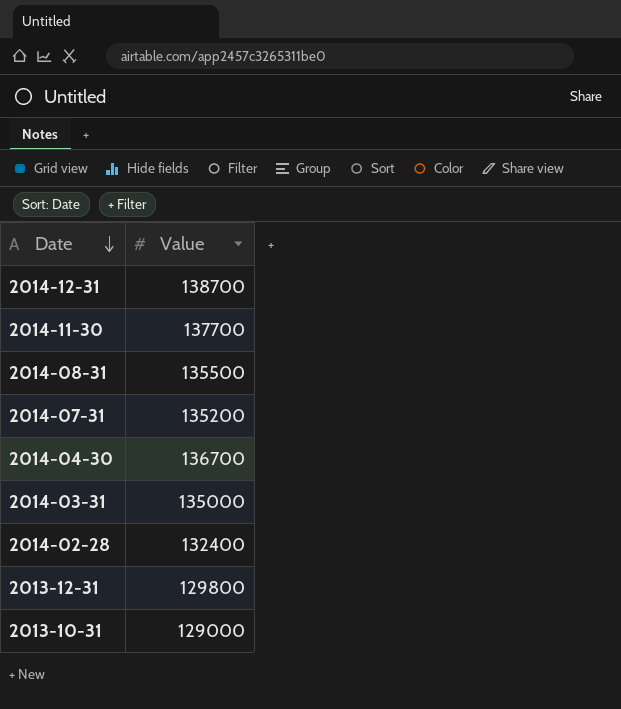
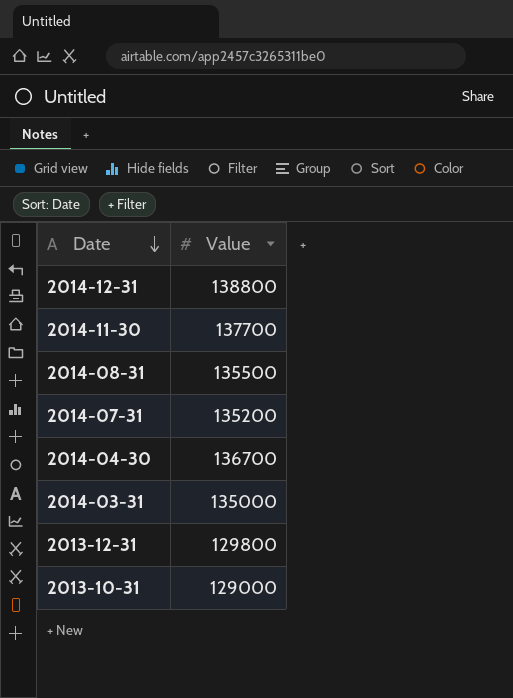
row 2014-02-28: 132400 -> none
2014-12-31 | Value: 138700 -> 138800

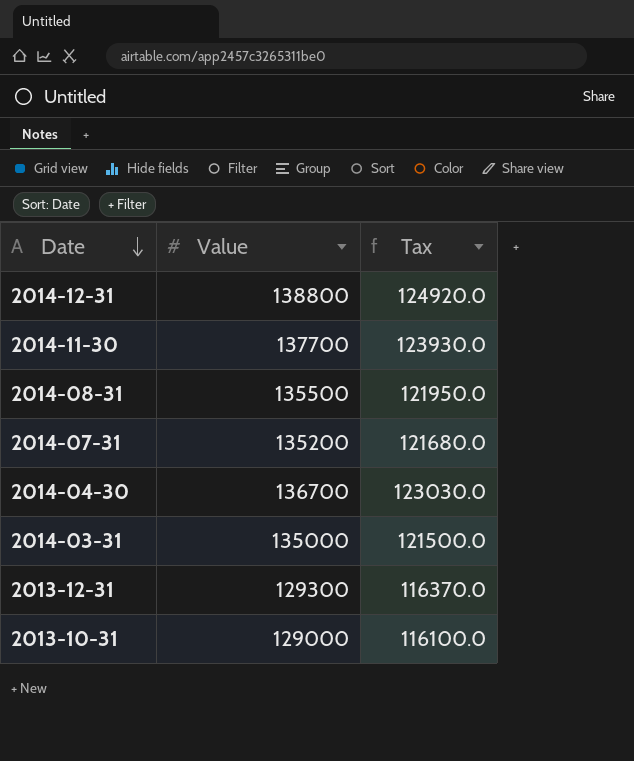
column Tax | formula: none -> [Value] * 0.9
2013-12-31 | Value: 129800 -> 129300

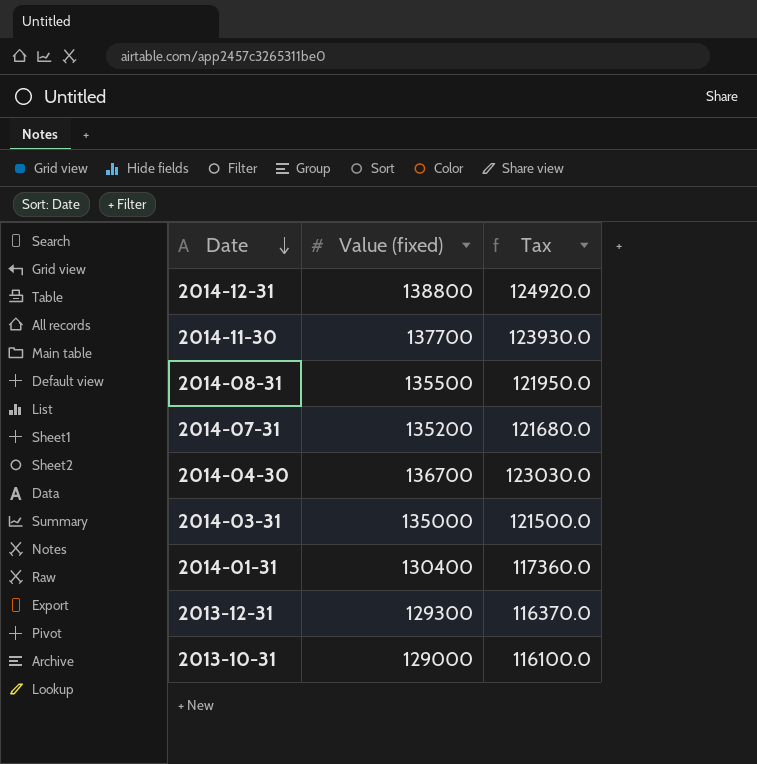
column name: Value -> Value (fixed)
row 2014-01-31: none -> 130400 | 117360.0

